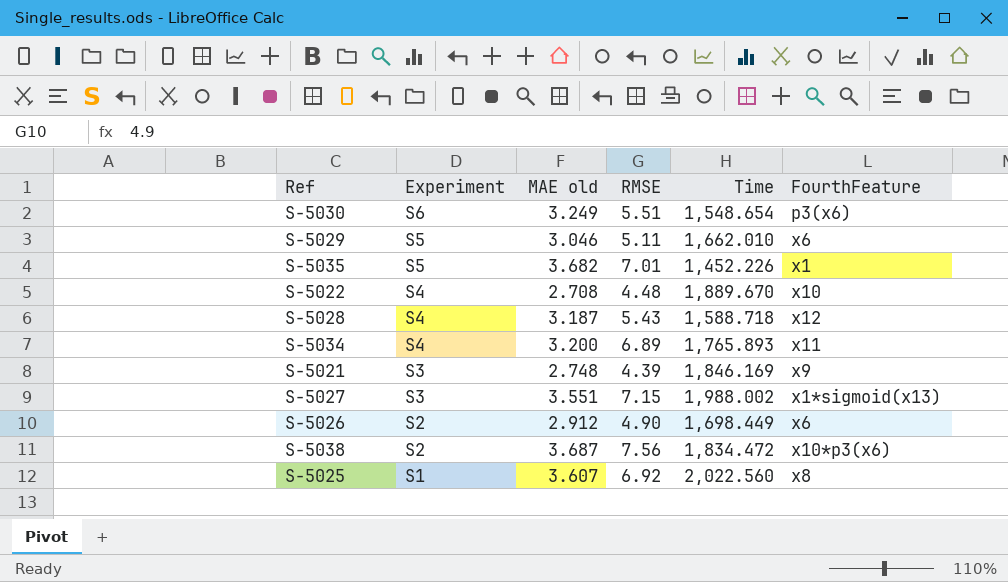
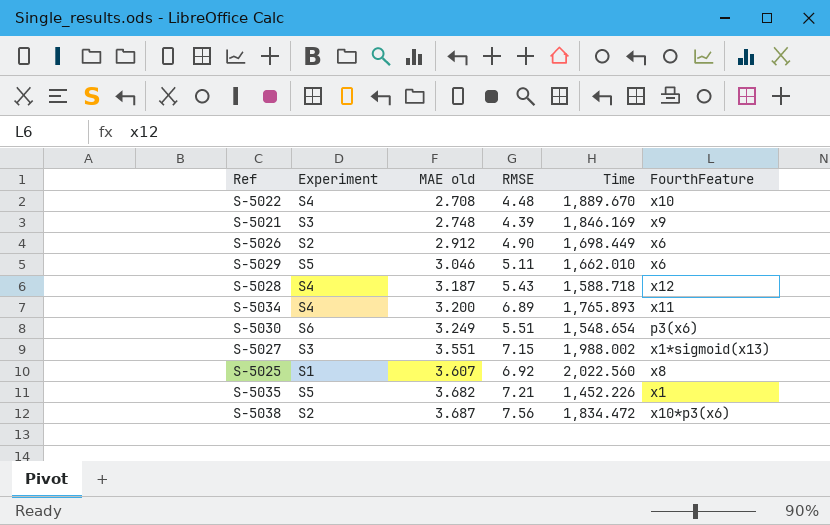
row order: Experiment descending -> MAE old ascending
S-5035 | RMSE: 7.01 -> 7.21

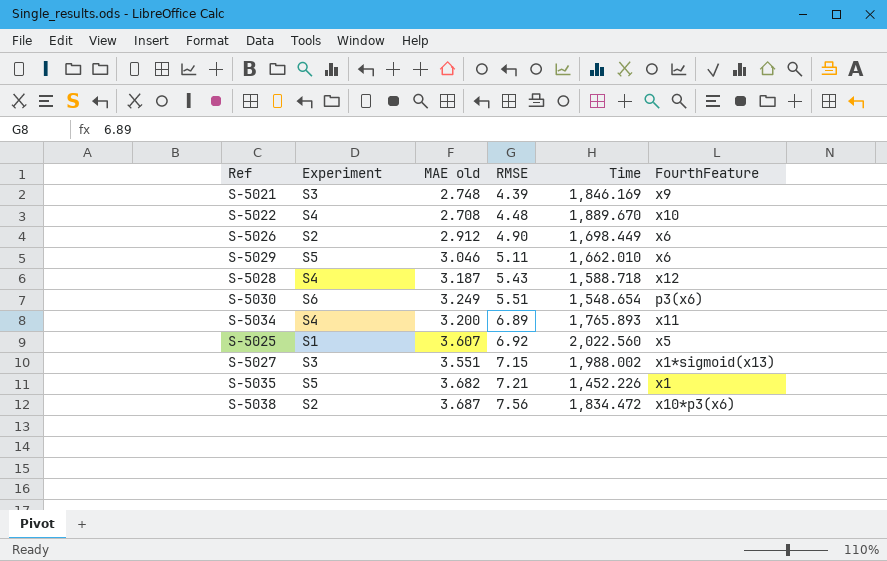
row order: MAE old ascending -> RMSE ascending
S-5025 | FourthFeature: x8 -> x5

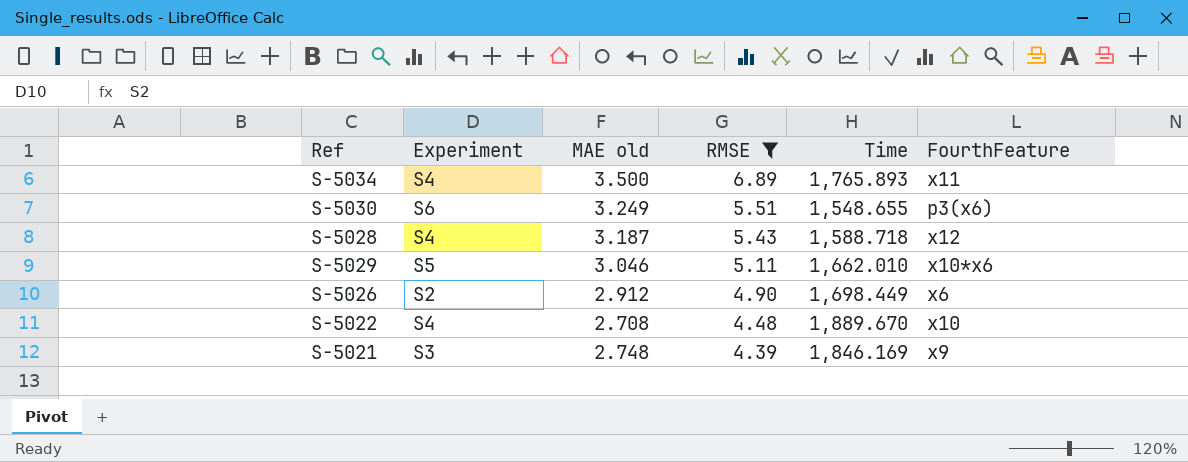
filter: none -> RMSE <= 6.89
row order: RMSE ascending -> RMSE descending
S-5034 | MAE old: 3.200 -> 3.500
S-5030 | Time: 1,548.654 -> 1,548.655
S-5029 | FourthFeature: x6 -> x10*x6

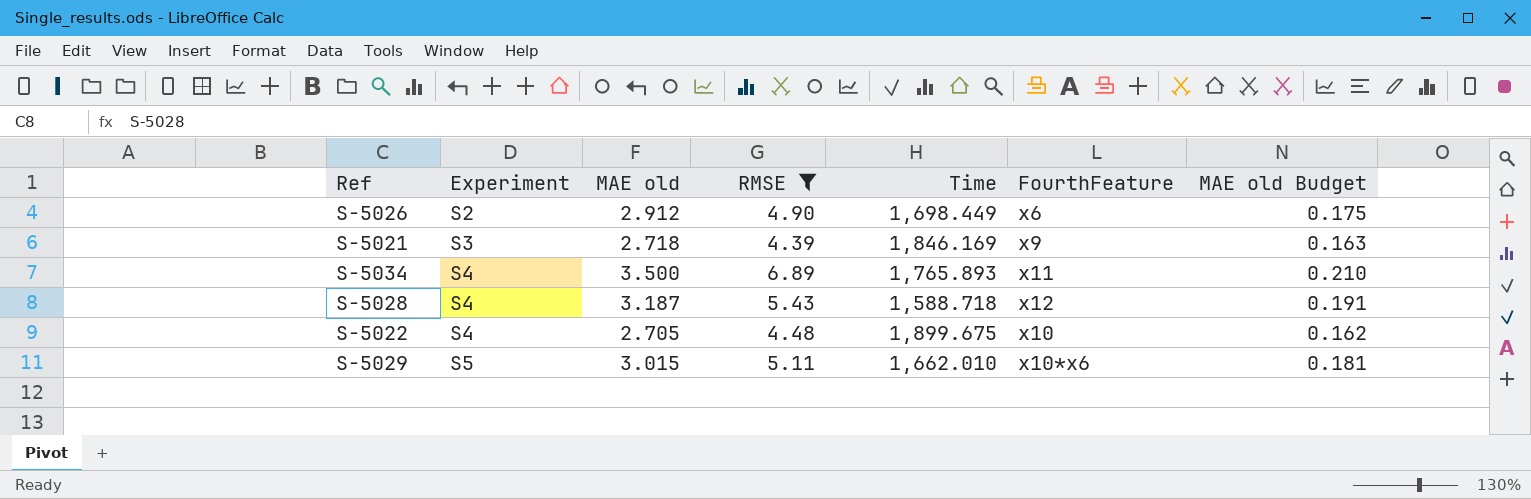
row order: RMSE descending -> Experiment ascending
column MAE old Budget | formula: none -> [MAE old] * 0.06
row S-5030: S6 | 3.249 | 5.51 | 1,548.655 | p3(x6) -> none
S-5021 | MAE old: 2.748 -> 2.718
S-5022 | MAE old: 2.708 -> 2.705
S-5022 | Time: 1,889.670 -> 1,899.675
S-5029 | MAE old: 3.046 -> 3.015

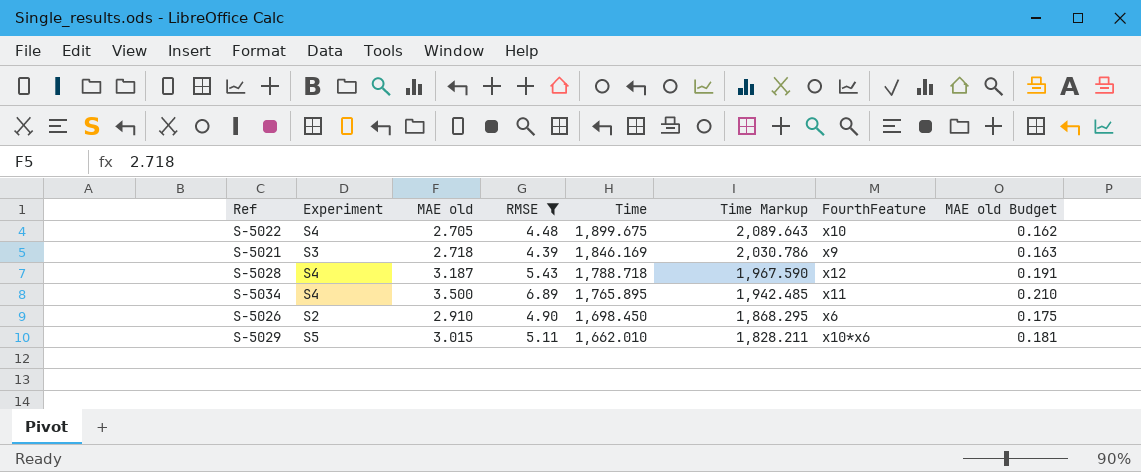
row order: Experiment ascending -> Time descending
column Time Markup | formula: none -> [Time] * 1.1
S-5028 | Time: 1,588.718 -> 1,788.718
S-5034 | Time: 1,765.893 -> 1,765.895
S-5026 | MAE old: 2.912 -> 2.910
S-5026 | Time: 1,698.449 -> 1,698.450

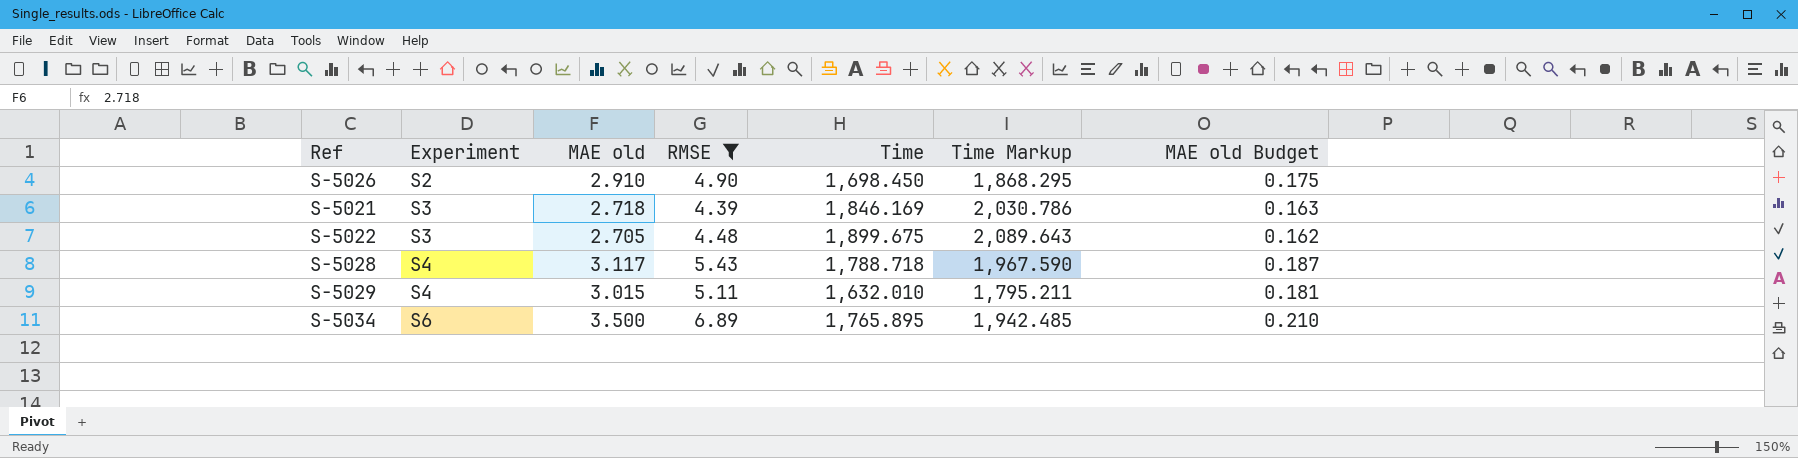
row order: Time descending -> Experiment ascending
column FourthFeature | position: 7 -> none
S-5022 | Experiment: S4 -> S3
S-5028 | MAE old: 3.187 -> 3.117
S-5028 | MAE old Budget: 0.191 -> 0.187
S-5029 | Experiment: S5 -> S4
S-5029 | Time: 1,662.010 -> 1,632.010
S-5029 | Time Markup: 1,828.211 -> 1,795.211
S-5034 | Experiment: S4 -> S6

